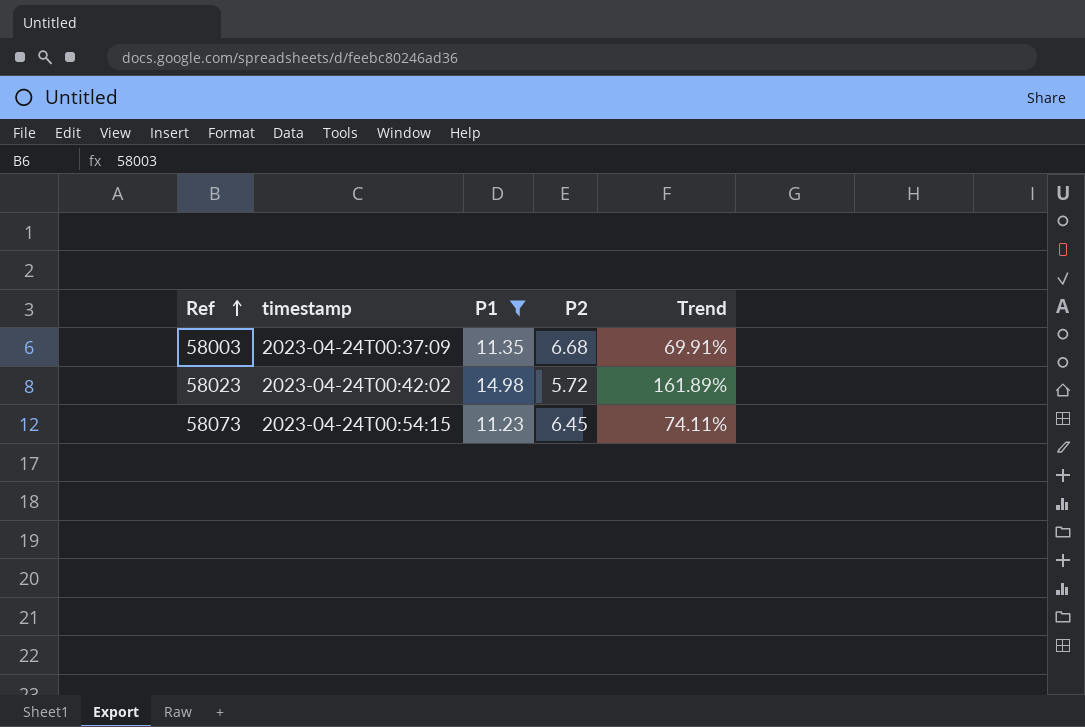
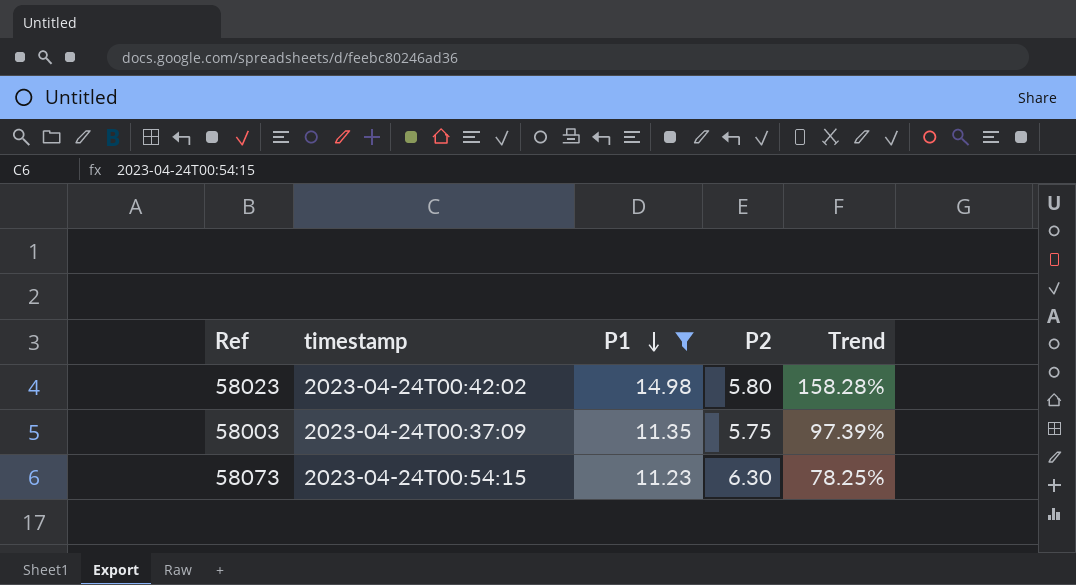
row order: Ref ascending -> P1 descending
58023 | P2: 5.72 -> 5.80
58023 | Trend: 161.89% -> 158.28%
58003 | P2: 6.68 -> 5.75
58003 | Trend: 69.91% -> 97.39%
58073 | P2: 6.45 -> 6.30
58073 | Trend: 74.11% -> 78.25%

